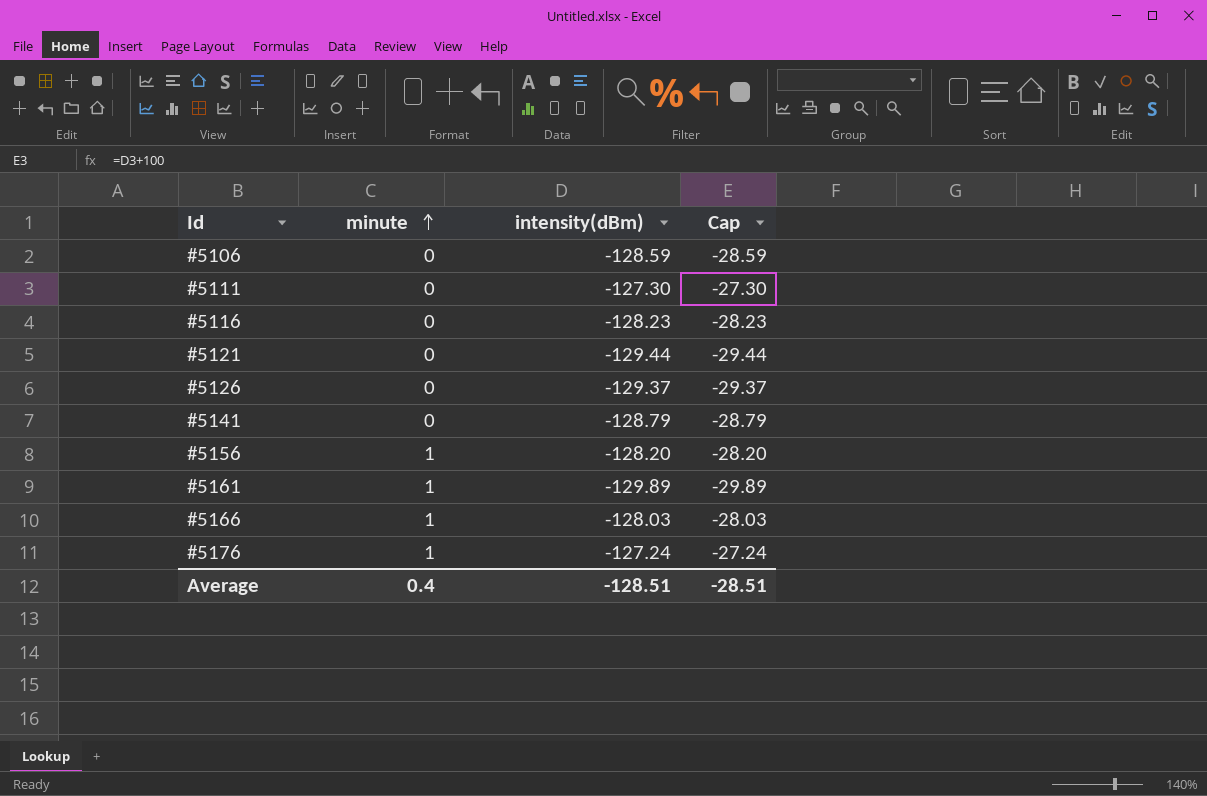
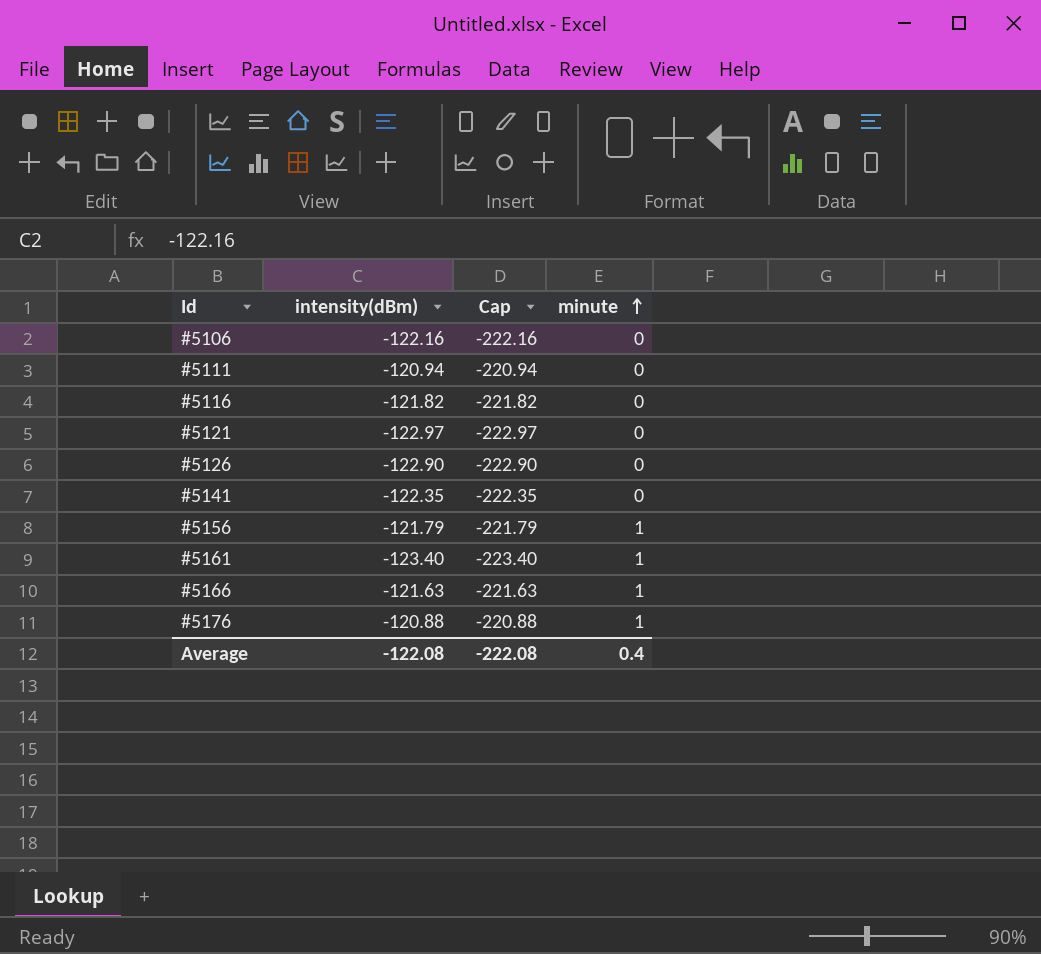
column Cap | formula: [intensity(dBm)] + 100 -> [intensity(dBm)] - 100
column minute | position: 2 -> 4
#5106 | intensity(dBm): -128.59 -> -122.16
#5111 | intensity(dBm): -127.30 -> -120.94
#5116 | intensity(dBm): -128.23 -> -121.82
#5121 | intensity(dBm): -129.44 -> -122.97
#5126 | intensity(dBm): -129.37 -> -122.90
#5141 | intensity(dBm): -128.79 -> -122.35
#5156 | intensity(dBm): -128.20 -> -121.79
#5161 | intensity(dBm): -129.89 -> -123.40
#5166 | intensity(dBm): -128.03 -> -121.63
#5176 | intensity(dBm): -127.24 -> -120.88
Average | intensity(dBm): -128.51 -> -122.08
Average | Cap: -28.51 -> -222.08

